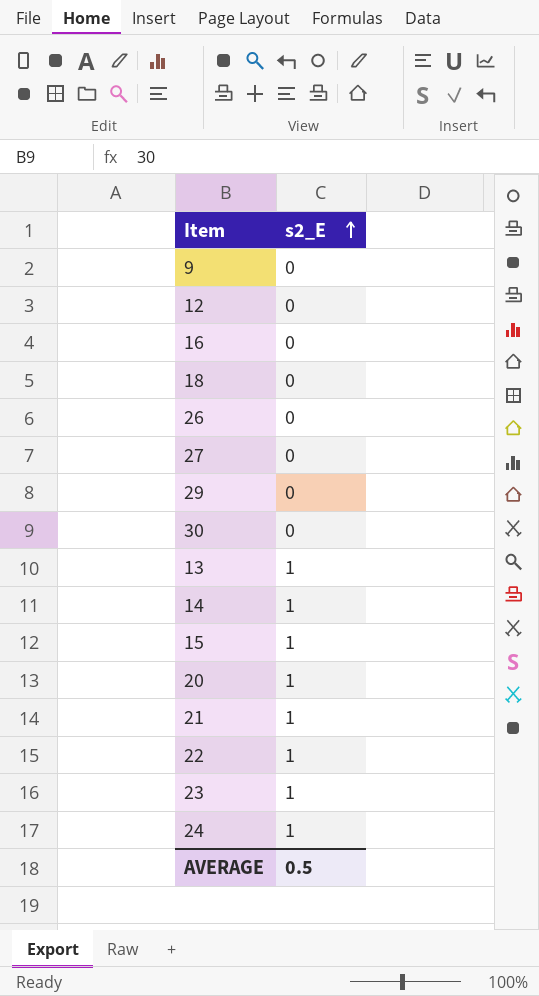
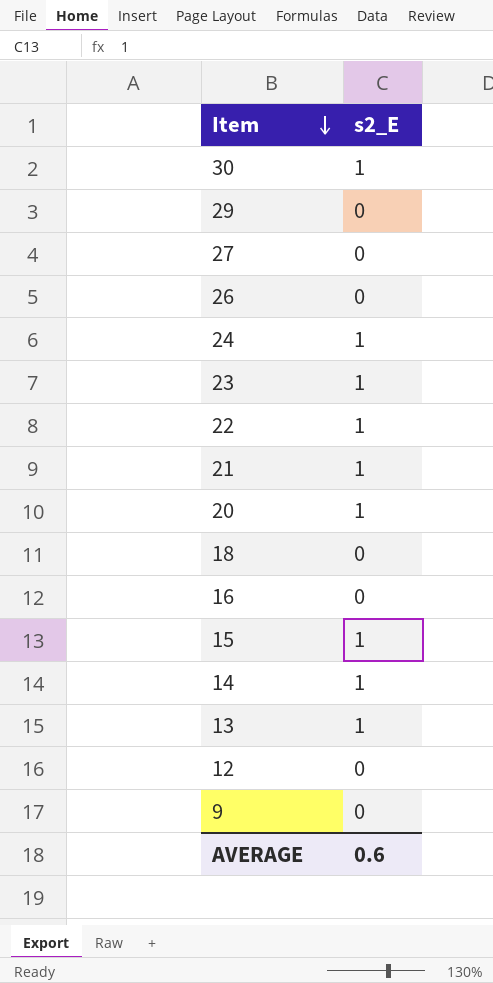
row order: s2_E ascending -> Item descending
30 | s2_E: 0 -> 1
AVERAGE | s2_E: 0.5 -> 0.6

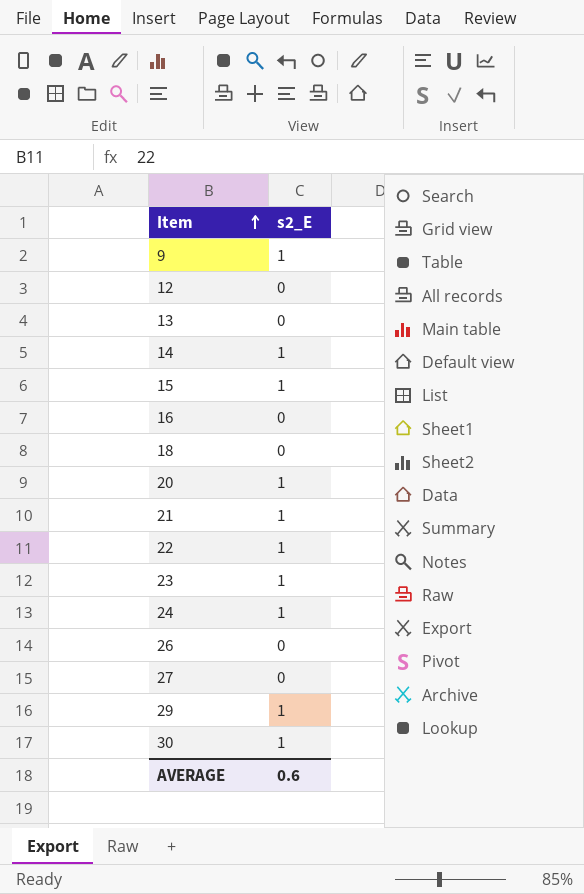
row order: Item descending -> Item ascending
9 | s2_E: 0 -> 1
13 | s2_E: 1 -> 0
29 | s2_E: 0 -> 1

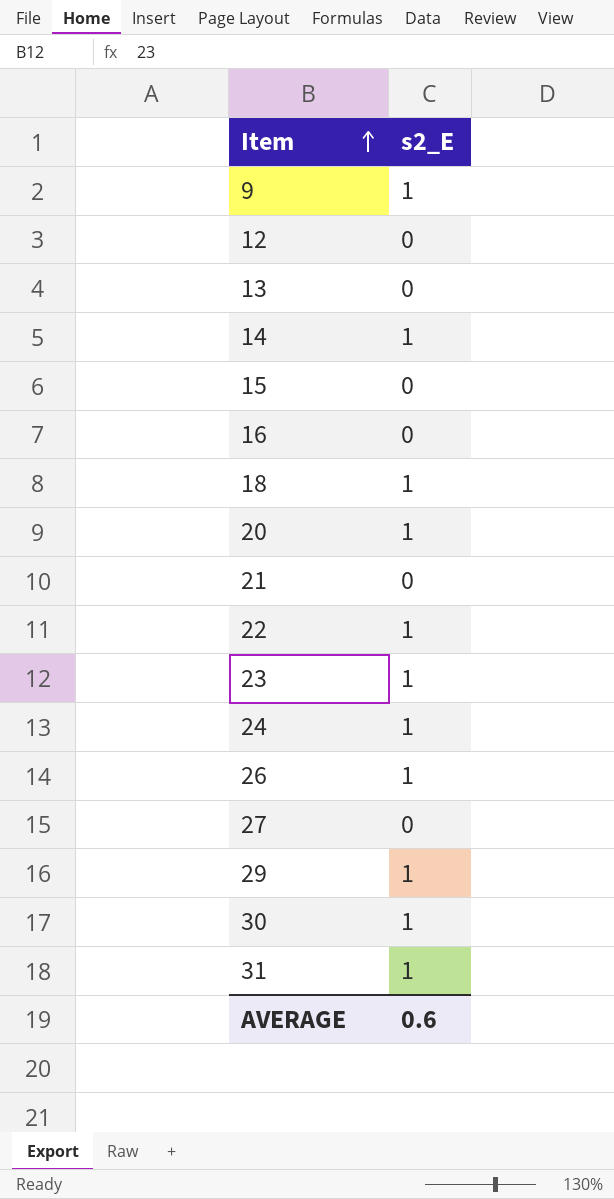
15 | s2_E: 1 -> 0
18 | s2_E: 0 -> 1
21 | s2_E: 1 -> 0
26 | s2_E: 0 -> 1
row 31: none -> 1

